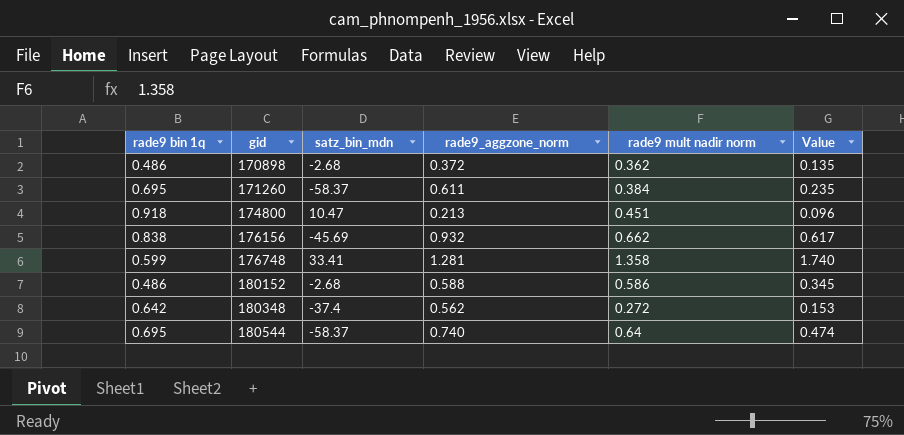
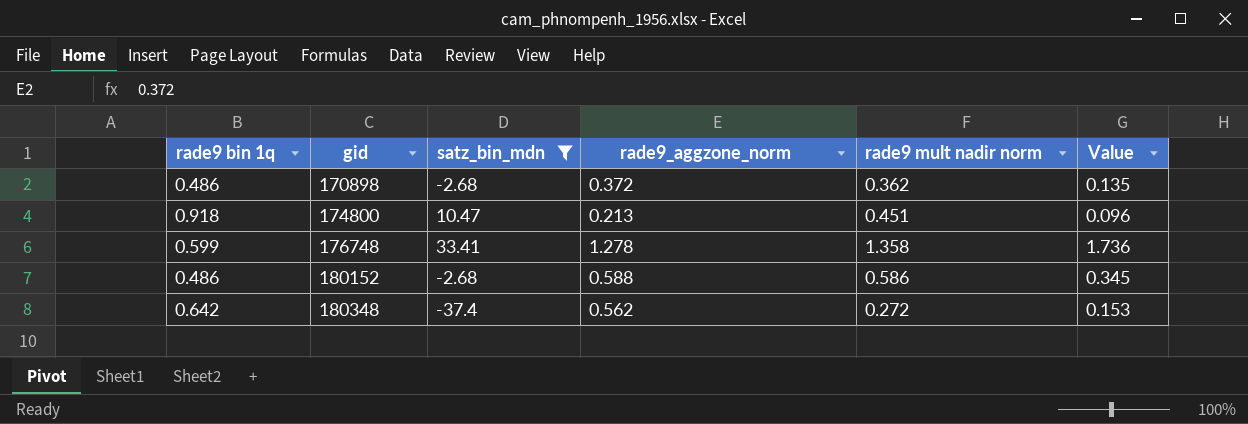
filter: none -> satz_bin_mdn >= -37.4
176748 | rade9_aggzone_norm: 1.281 -> 1.278
176748 | Value: 1.740 -> 1.736

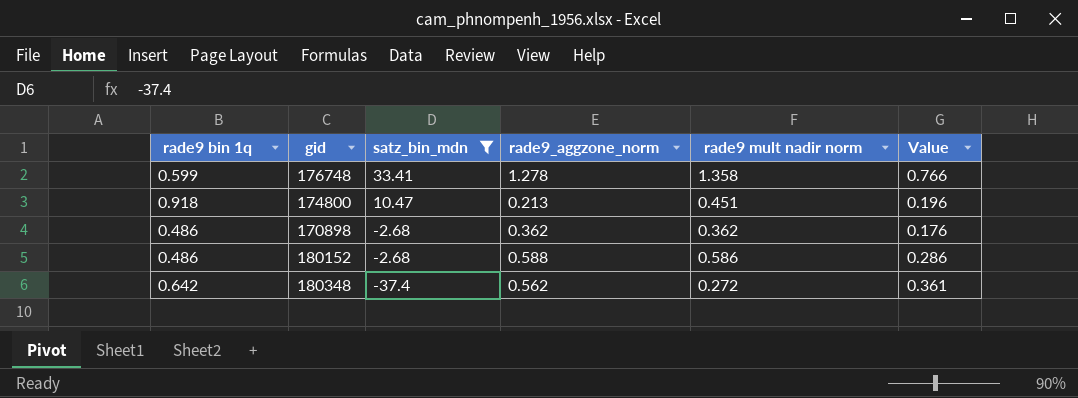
row order: gid ascending -> satz_bin_mdn descending
column Value | formula: [rade9_aggzone_norm] * [rade9 mult nadir norm] -> [rade9 bin 1q] * [rade9_aggzone_norm]
170898 | rade9_aggzone_norm: 0.372 -> 0.362

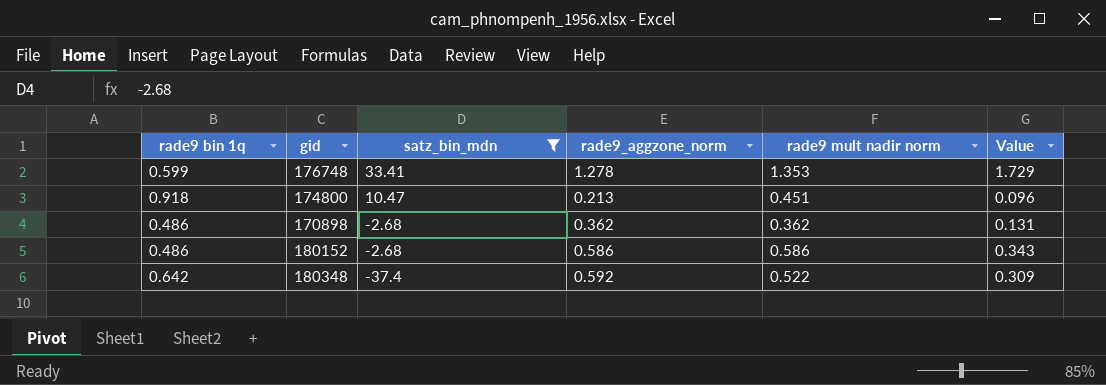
column Value | formula: [rade9 bin 1q] * [rade9_aggzone_norm] -> [rade9_aggzone_norm] * [rade9 mult nadir norm]
176748 | rade9 mult nadir norm: 1.358 -> 1.353
180152 | rade9_aggzone_norm: 0.588 -> 0.586
180348 | rade9_aggzone_norm: 0.562 -> 0.592
180348 | rade9 mult nadir norm: 0.272 -> 0.522

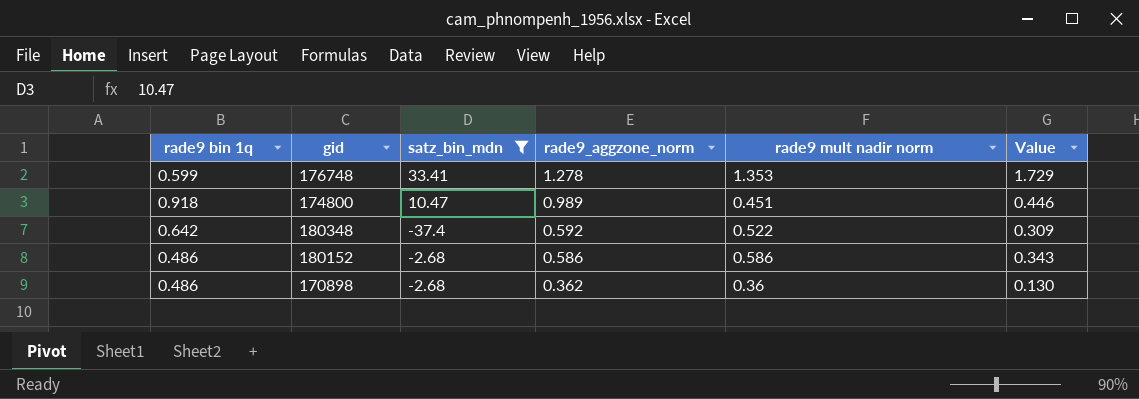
row order: satz_bin_mdn descending -> rade9_aggzone_norm descending
174800 | rade9_aggzone_norm: 0.213 -> 0.989
174800 | Value: 0.096 -> 0.446
170898 | rade9 mult nadir norm: 0.362 -> 0.36
170898 | Value: 0.131 -> 0.130

